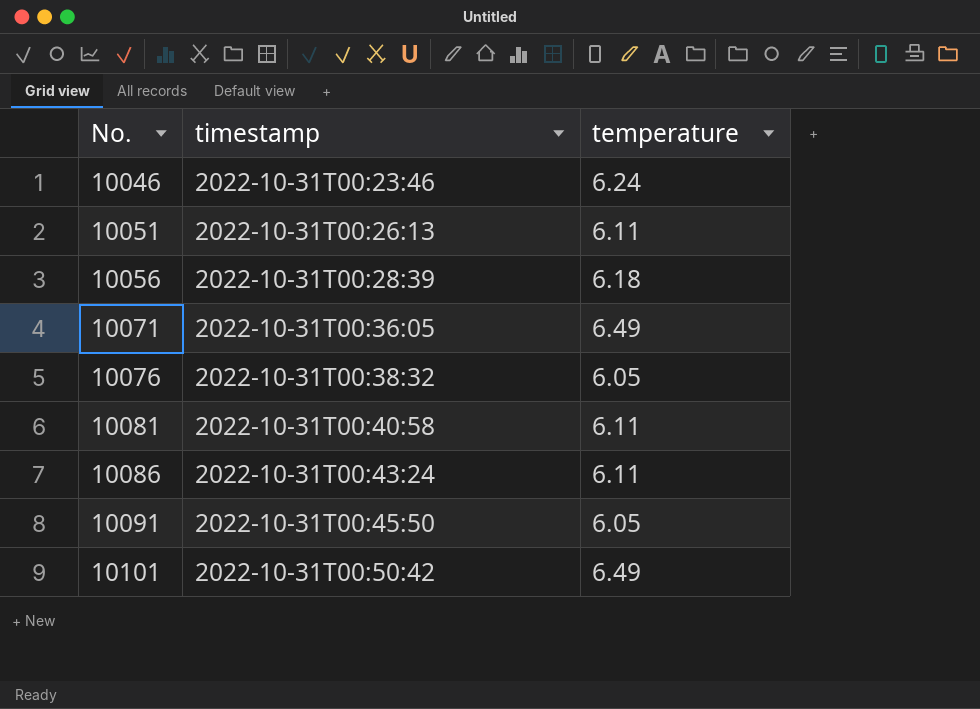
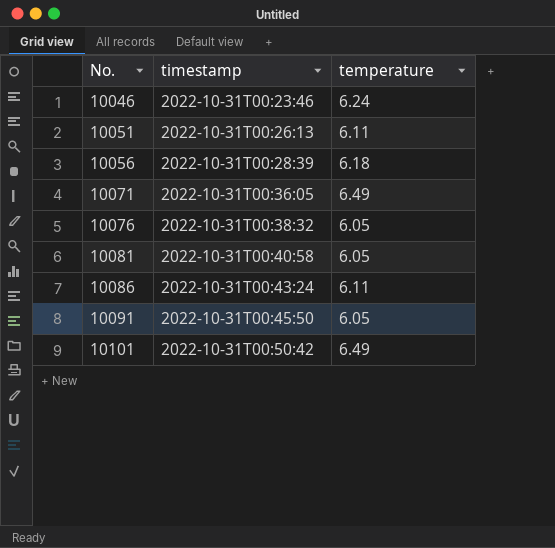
10081 | temperature: 6.11 -> 6.05

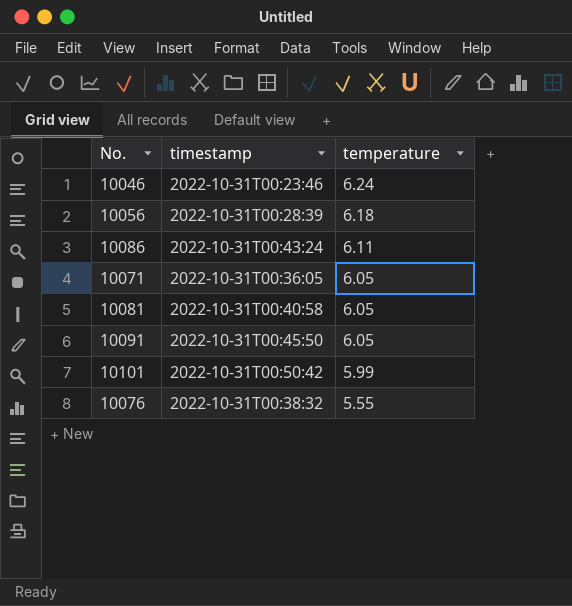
row order: No. ascending -> temperature descending
row 10051: 2022-10-31T00:26:13 | 6.11 -> none
10071 | temperature: 6.49 -> 6.05
10101 | temperature: 6.49 -> 5.99
10076 | temperature: 6.05 -> 5.55

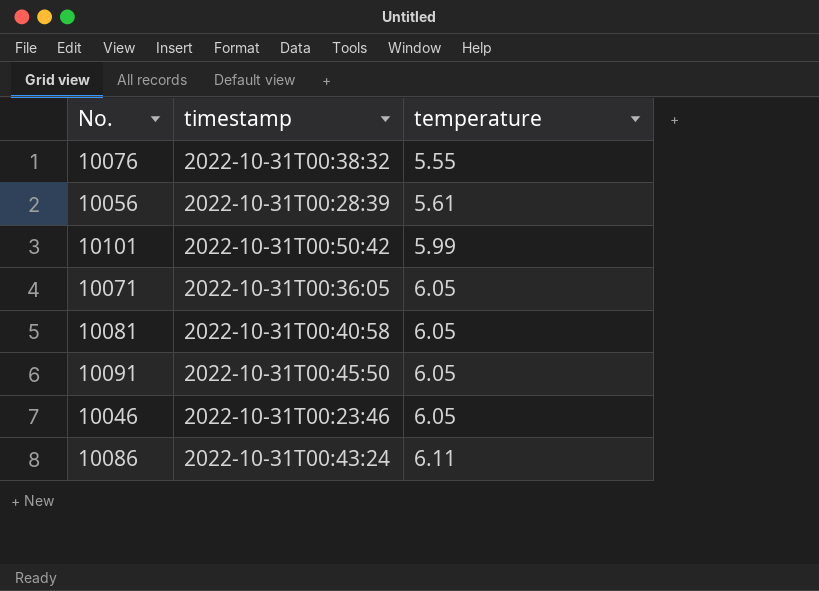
row order: temperature descending -> temperature ascending
10056 | temperature: 6.18 -> 5.61
10046 | temperature: 6.24 -> 6.05

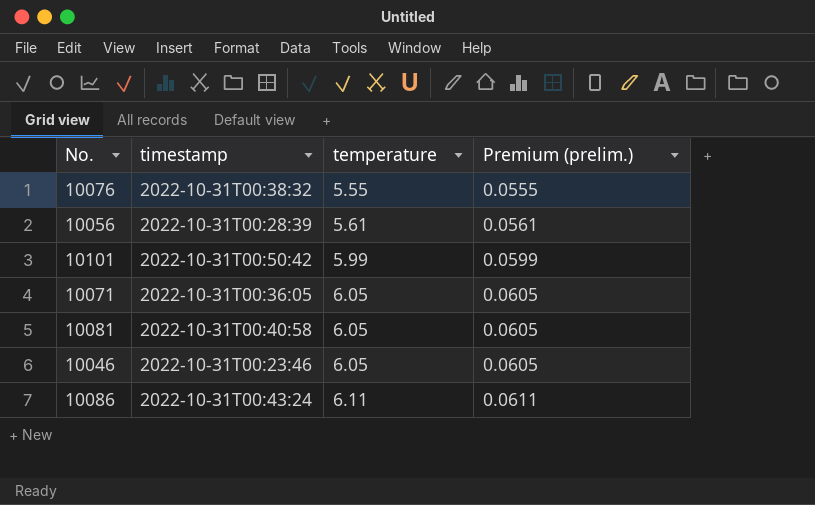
column Premium (prelim.) | formula: none -> [temperature] * 0.01
row 10091: 2022-10-31T00:45:50 | 6.05 -> none

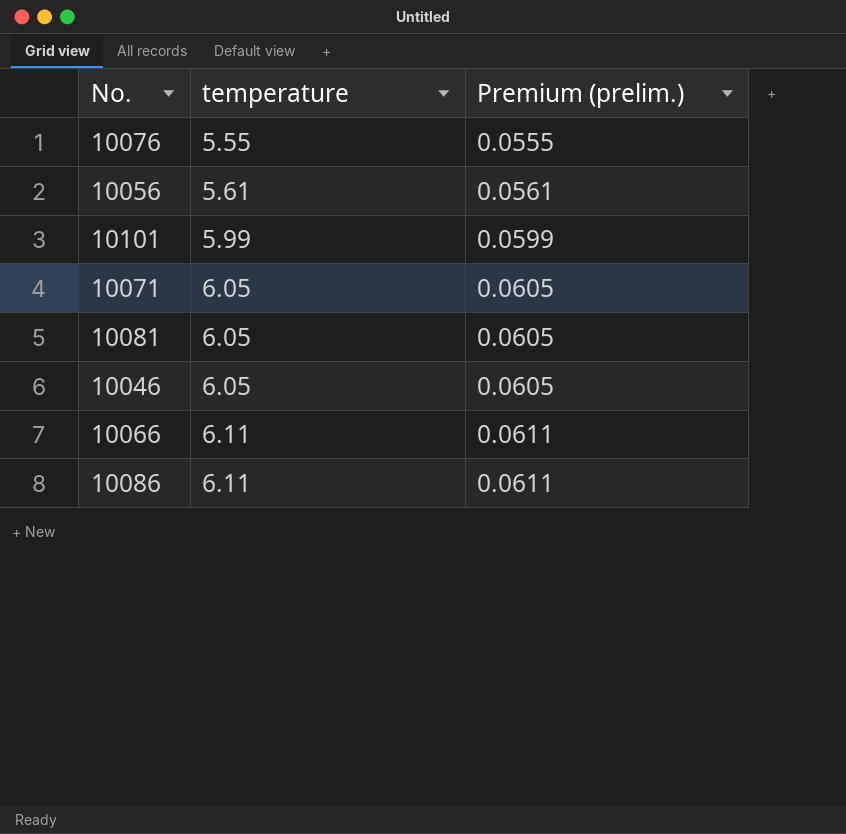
column timestamp | position: 2 -> none
row 10066: none -> 6.11 | 0.0611

